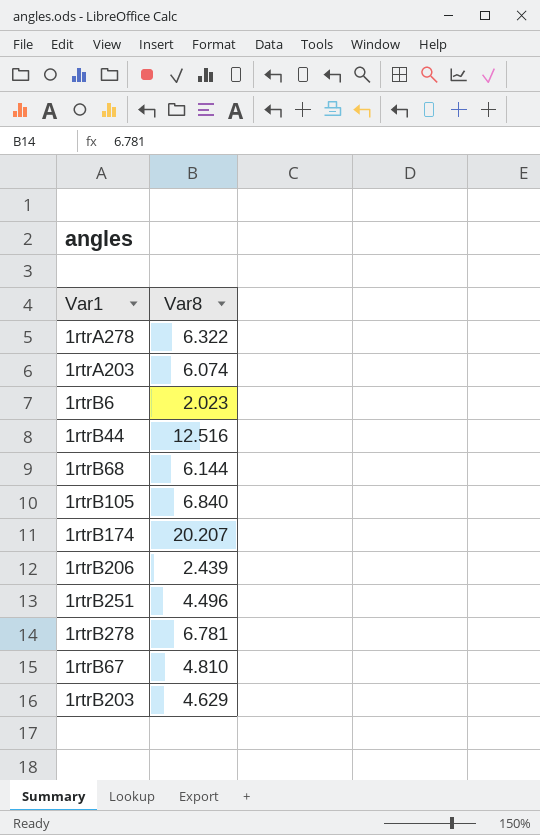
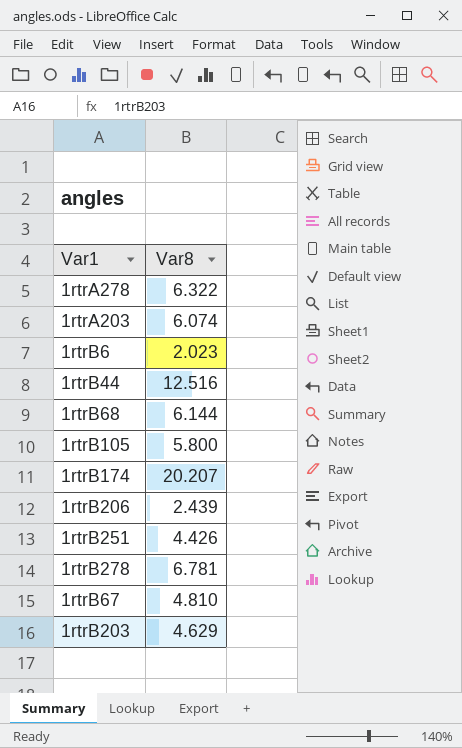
1rtrB105 | Var8: 6.840 -> 5.800
1rtrB251 | Var8: 4.496 -> 4.426

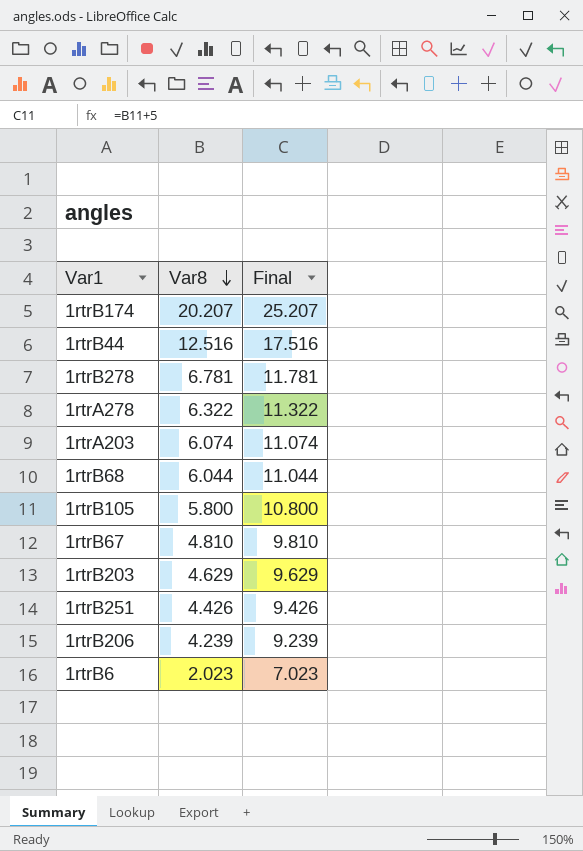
row order: none -> Var8 descending
column Final | formula: none -> [Var8] + 5
1rtrB68 | Var8: 6.144 -> 6.044
1rtrB206 | Var8: 2.439 -> 4.239

